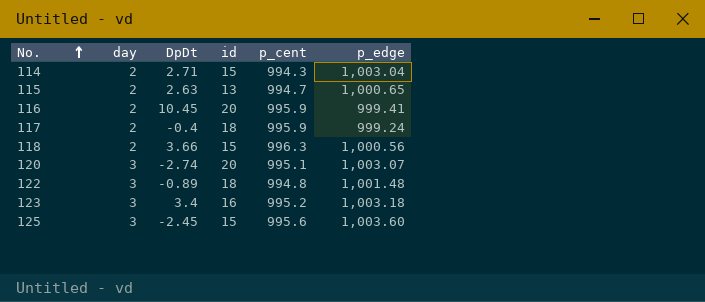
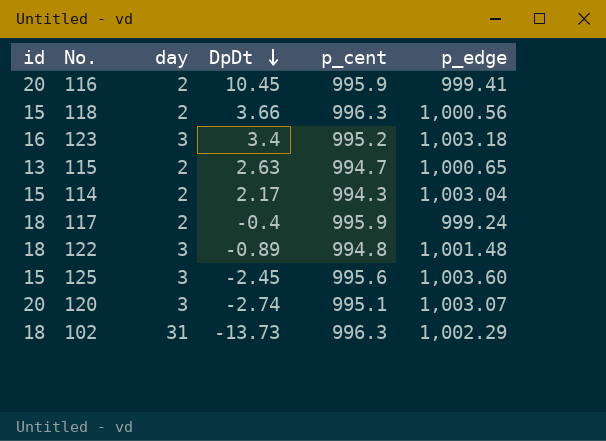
row order: No. ascending -> DpDt descending
column id | position: 4 -> 1
114 | DpDt: 2.71 -> 2.17
row 102: none -> 18 | 31 | -13.73 | 996.3 | 1,002.29

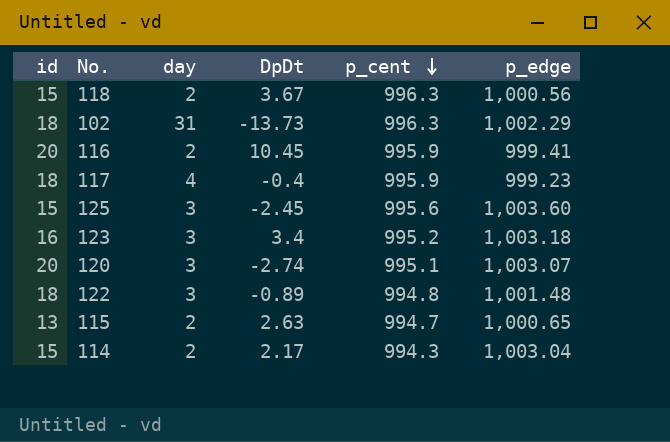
row order: DpDt descending -> p_cent descending
118 | DpDt: 3.66 -> 3.67
117 | day: 2 -> 4
117 | p_edge: 999.24 -> 999.23

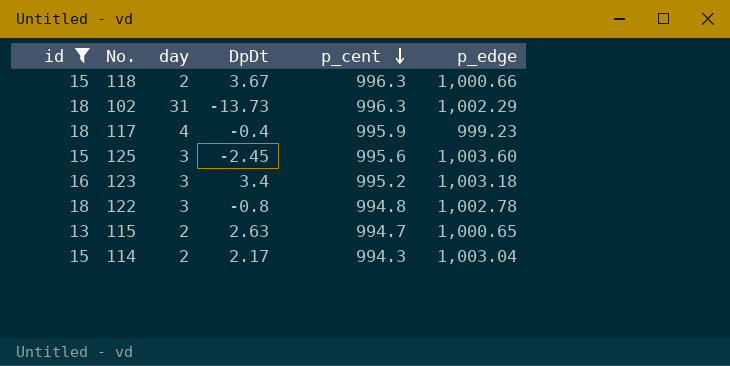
filter: none -> id != 20
118 | p_edge: 1,000.56 -> 1,000.66
122 | DpDt: -0.89 -> -0.8
122 | p_edge: 1,001.48 -> 1,002.78

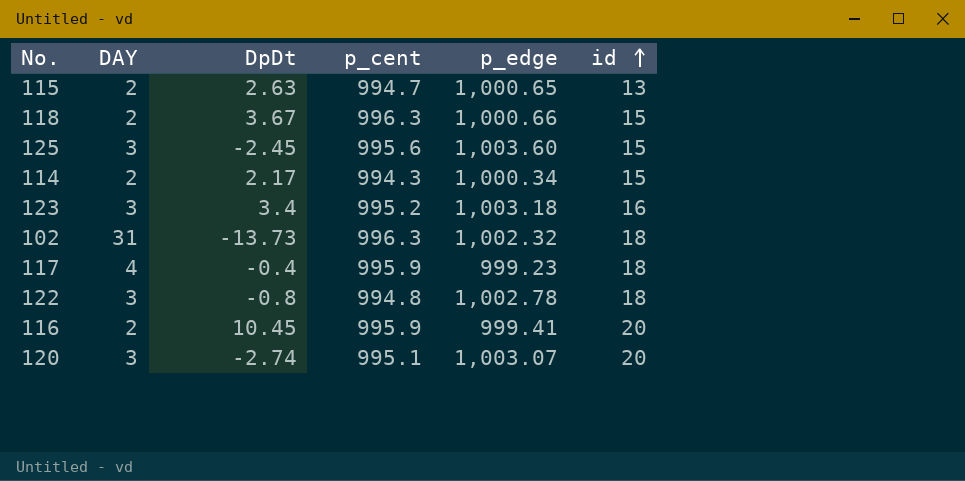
filter: id != 20 -> none
row order: p_cent descending -> id ascending
column name: day -> DAY
column id | position: 1 -> 6
114 | p_edge: 1,003.04 -> 1,000.34
102 | p_edge: 1,002.29 -> 1,002.32

